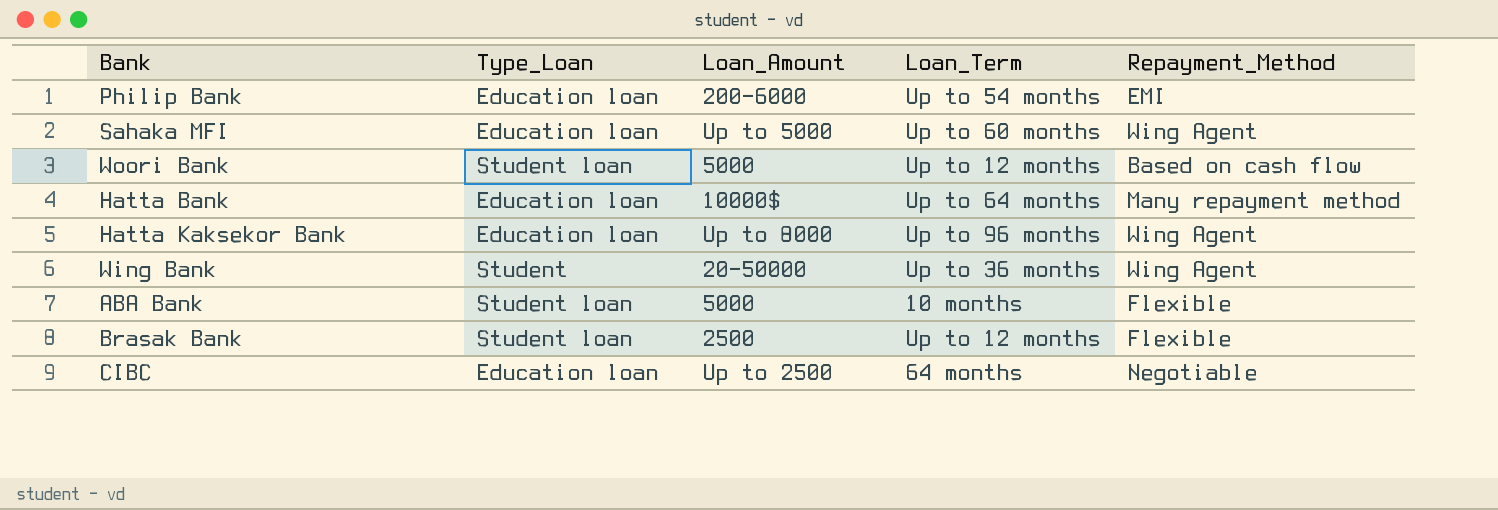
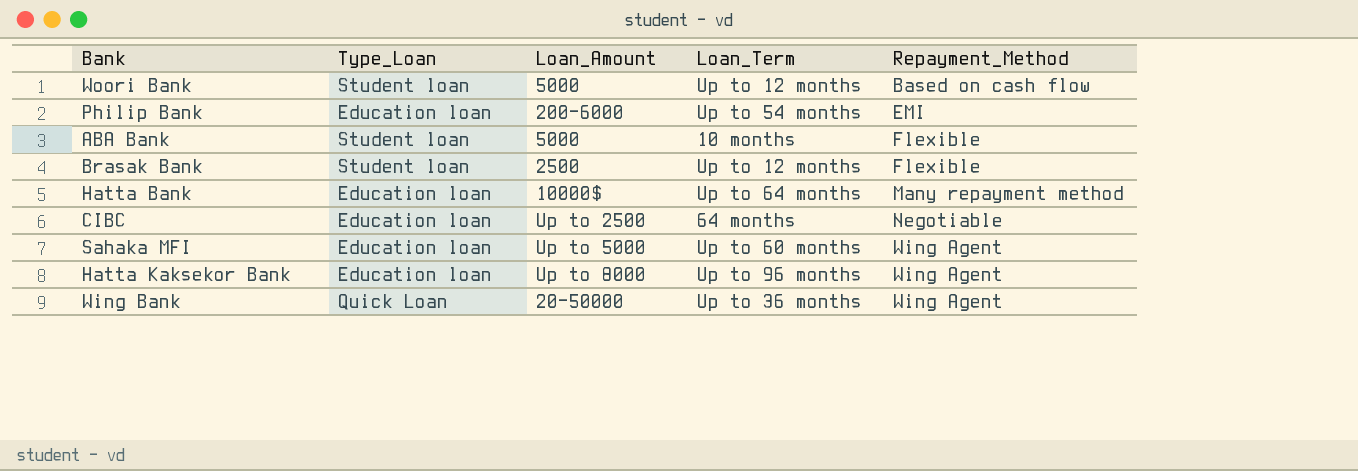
row order: none -> Repayment_Method ascending
Wing Bank | Type_Loan: Student -> Quick Loan

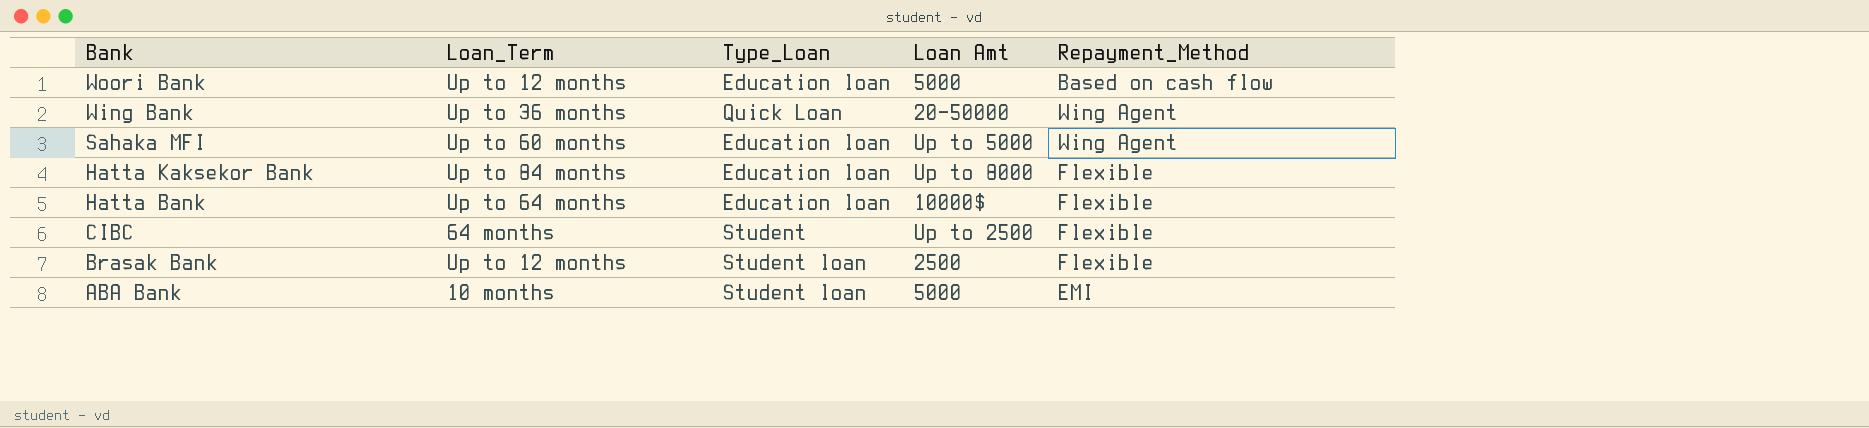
row order: Repayment_Method ascending -> Bank descending
column Loan_Term | position: 4 -> 2
column name: Loan_Amount -> Loan Amt
row Philip Bank: Education loan | 200-6000 | Up to 54 months | EMI -> none
Woori Bank | Type_Loan: Student loan -> Education loan
Hatta Kaksekor Bank | Loan_Term: Up to 96 months -> Up to 84 months
Hatta Kaksekor Bank | Repayment_Method: Wing Agent -> Flexible
Hatta Bank | Repayment_Method: Many repayment method -> Flexible
CIBC | Type_Loan: Education loan -> Student
CIBC | Repayment_Method: Negotiable -> Flexible
ABA Bank | Repayment_Method: Flexible -> EMI

